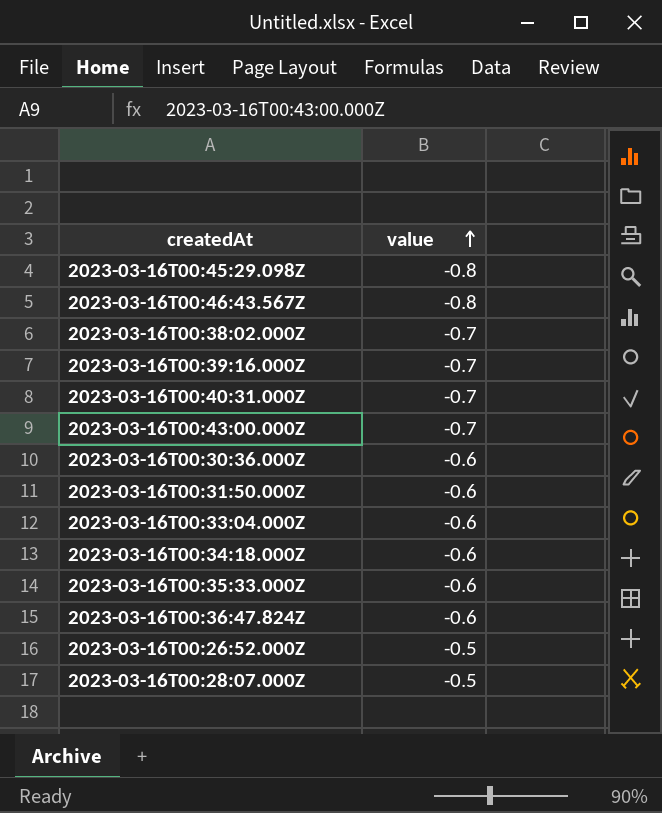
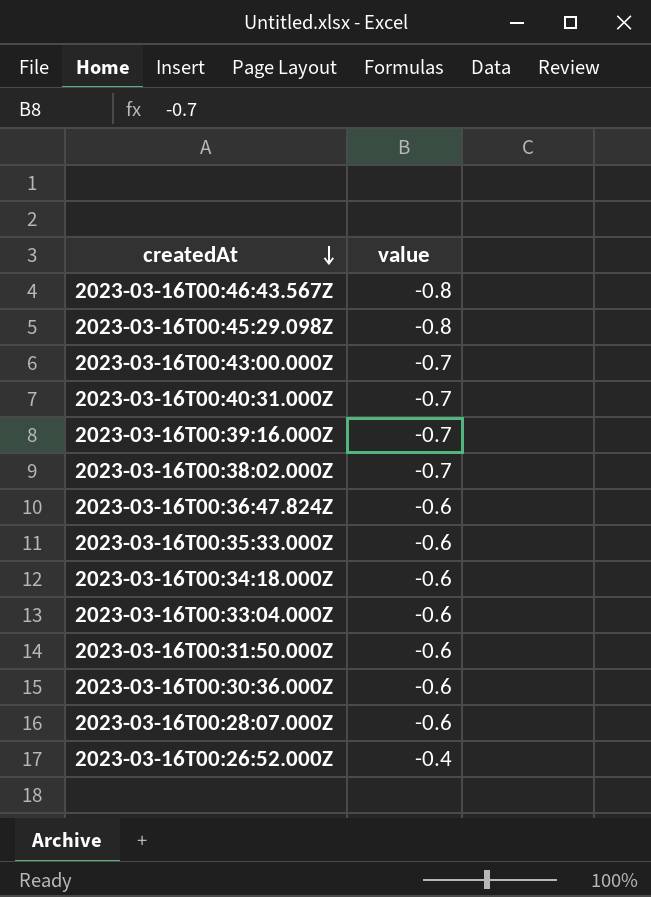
row order: value ascending -> createdAt descending
2023-03-16T00:28:07.000Z | value: -0.5 -> -0.6
2023-03-16T00:26:52.000Z | value: -0.5 -> -0.4

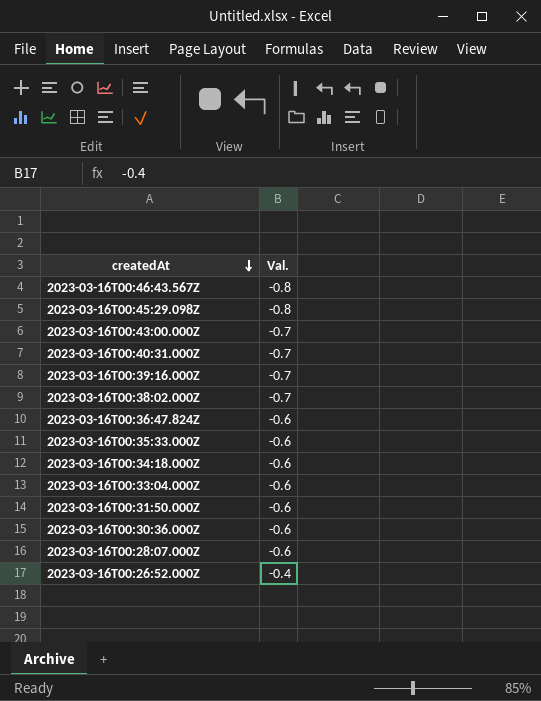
column name: value -> Val.

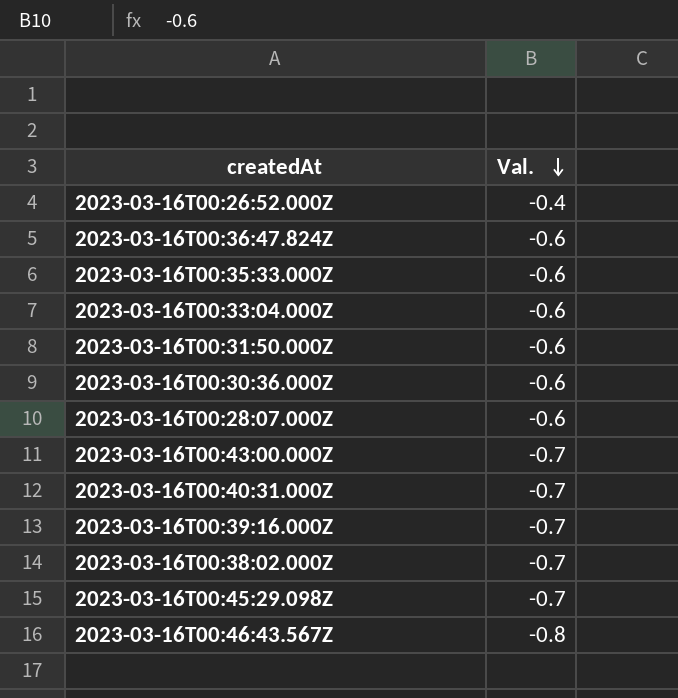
row order: createdAt descending -> Val. descending
row 2023-03-16T00:34:18.000Z: -0.6 -> none
2023-03-16T00:45:29.098Z | Val.: -0.8 -> -0.7

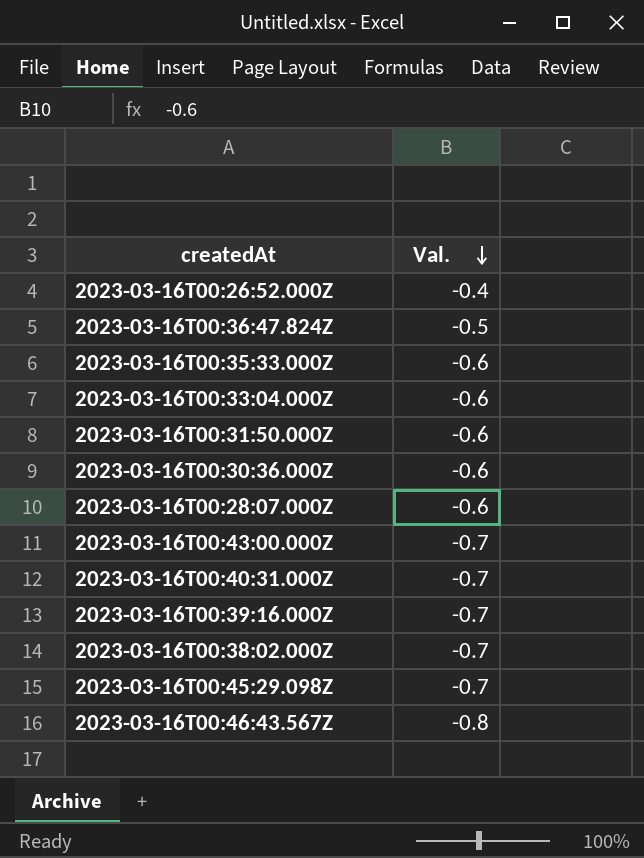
2023-03-16T00:36:47.824Z | Val.: -0.6 -> -0.5

